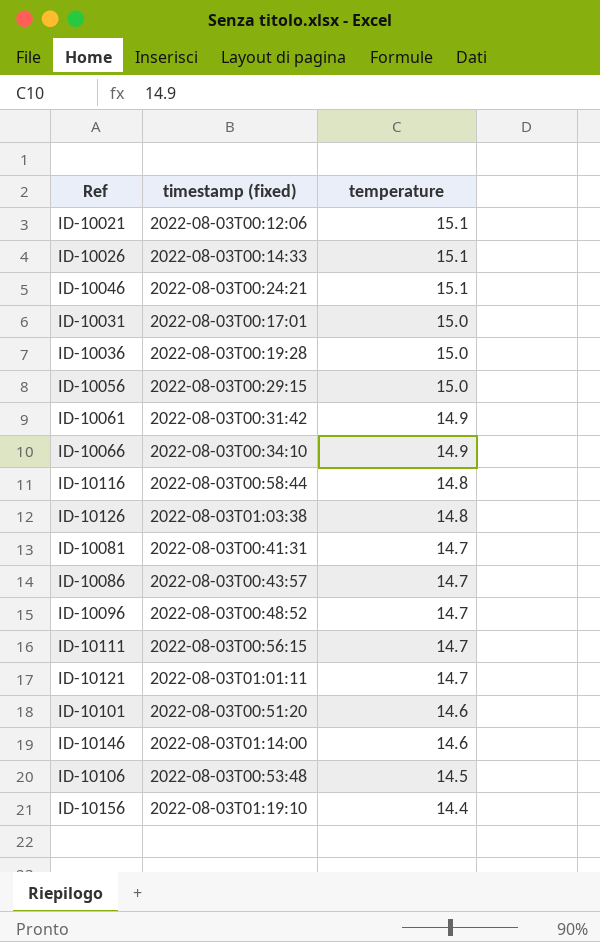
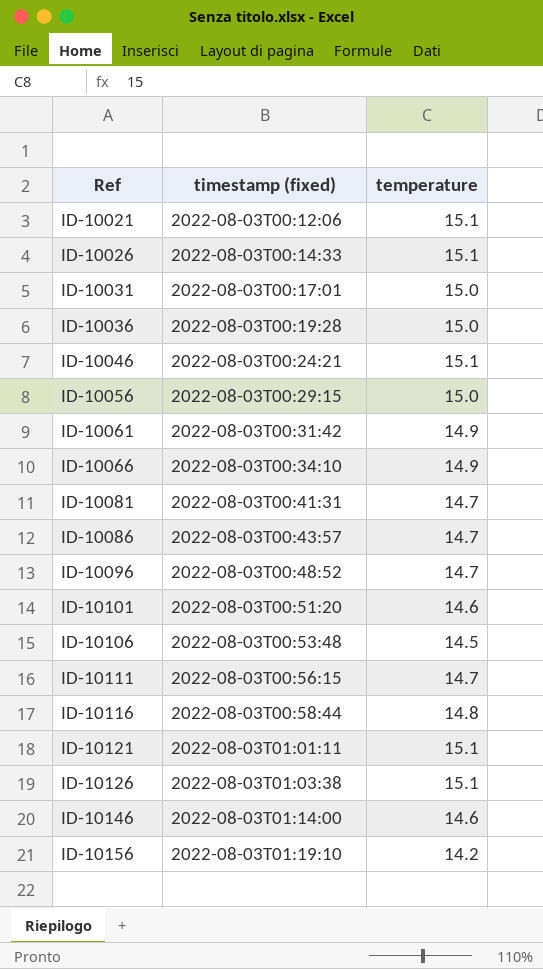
row order: temperature descending -> Ref ascending
ID-10121 | temperature: 14.7 -> 15.1
ID-10126 | temperature: 14.8 -> 15.1
ID-10156 | temperature: 14.4 -> 14.2

